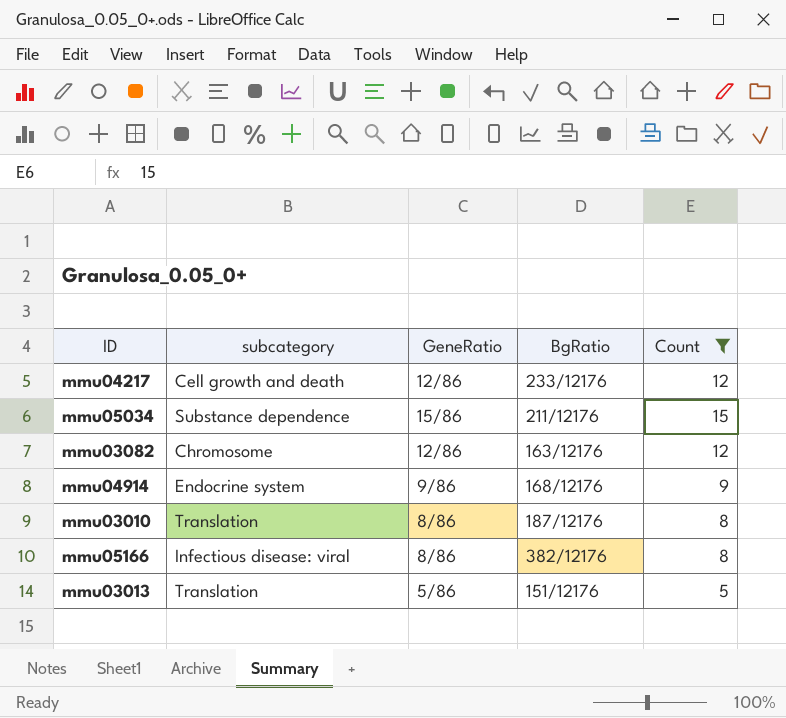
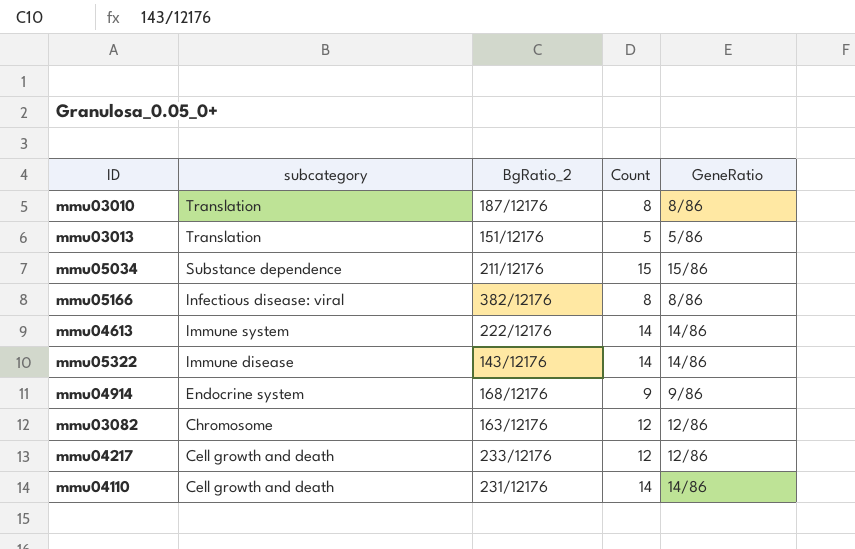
filter: Count != 14 -> none
row order: none -> subcategory descending
column name: BgRatio -> BgRatio_2
column GeneRatio | position: 3 -> 5

